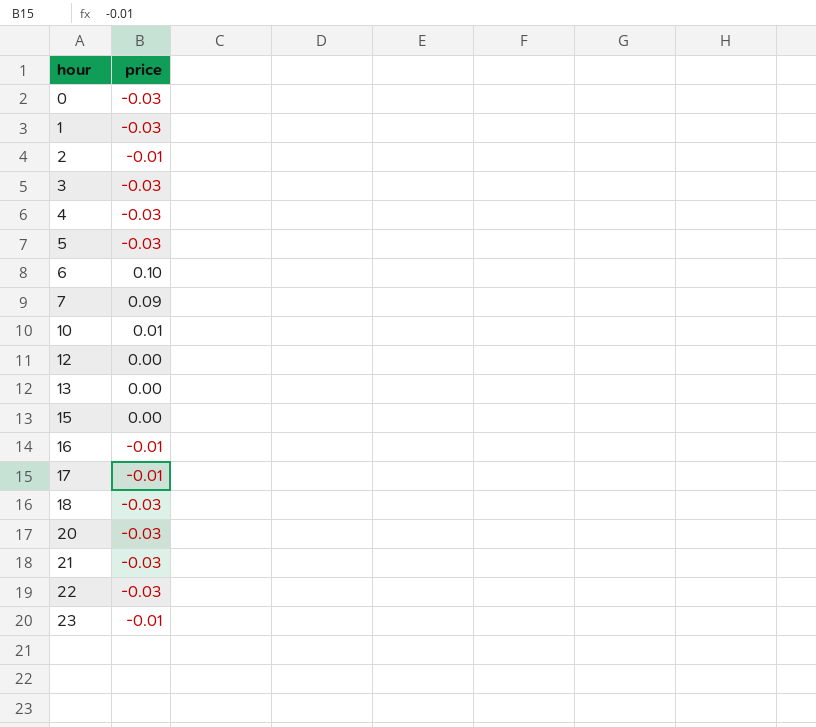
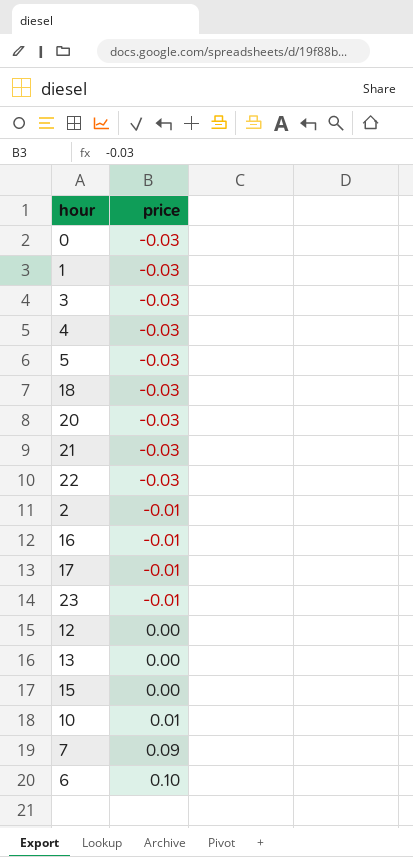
row order: hour ascending -> price ascending

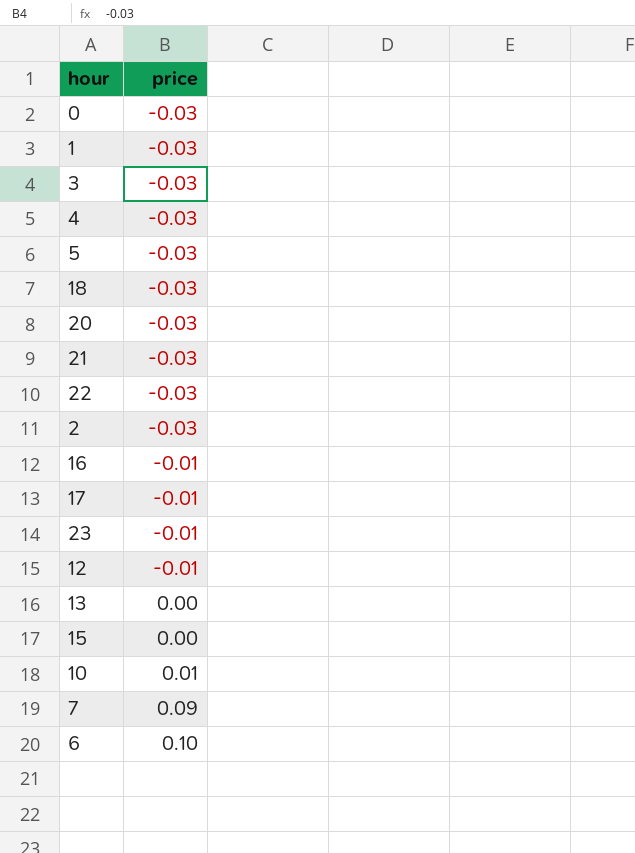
2 | price: -0.01 -> -0.03
12 | price: 0.00 -> -0.01

